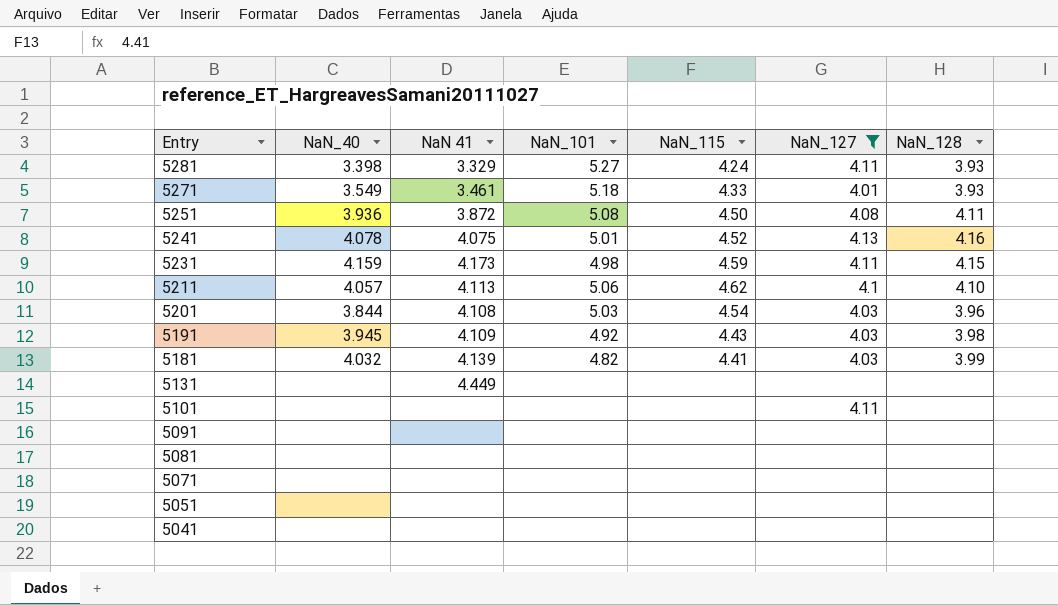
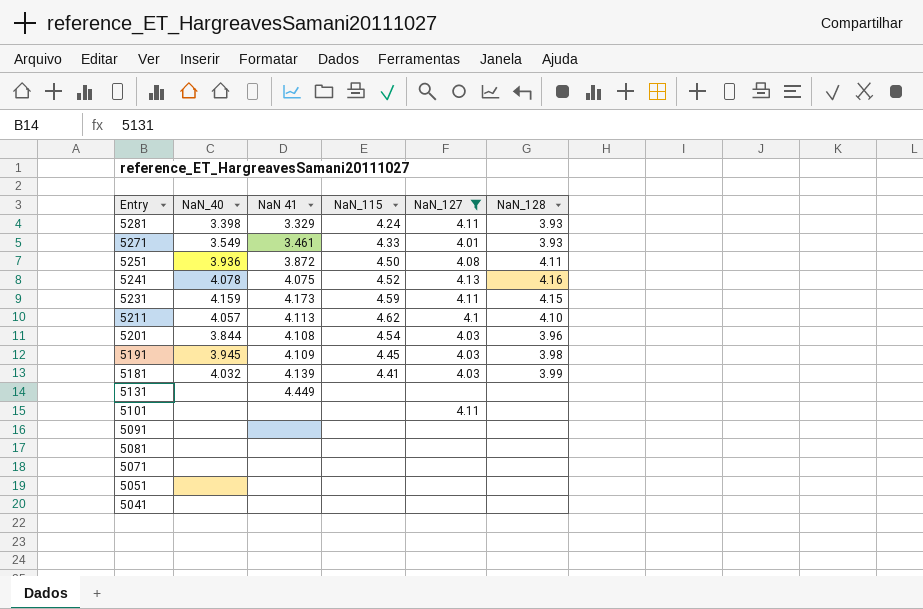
column NaN_101 | position: 4 -> none
5191 | NaN_115: 4.43 -> 4.45

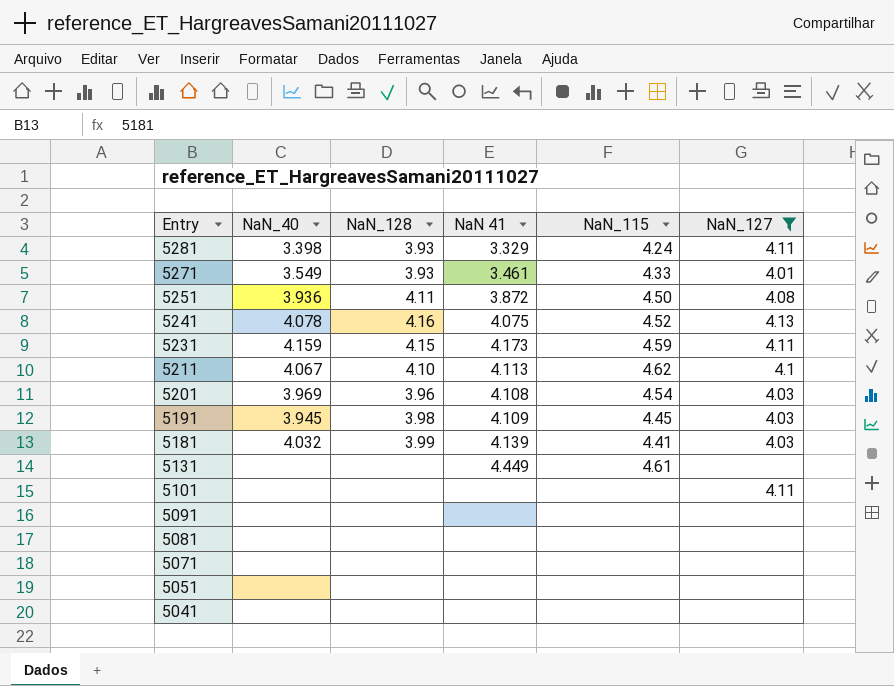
column NaN_128 | position: 6 -> 3
5211 | NaN_40: 4.057 -> 4.067
5201 | NaN_40: 3.844 -> 3.969
5131 | NaN_115: none -> 4.61

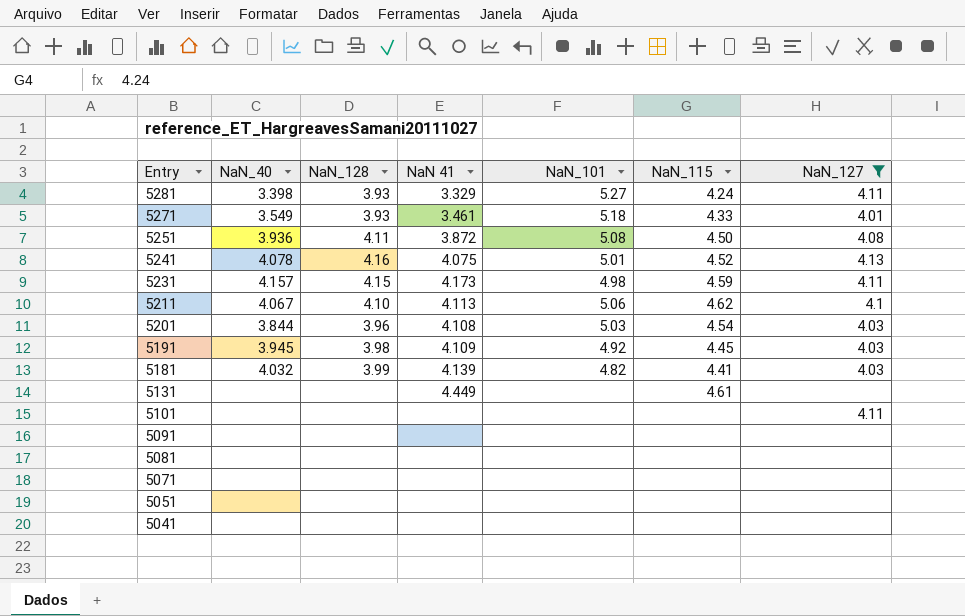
column NaN_101 | position: none -> 5
5231 | NaN_40: 4.159 -> 4.157
5201 | NaN_40: 3.969 -> 3.844

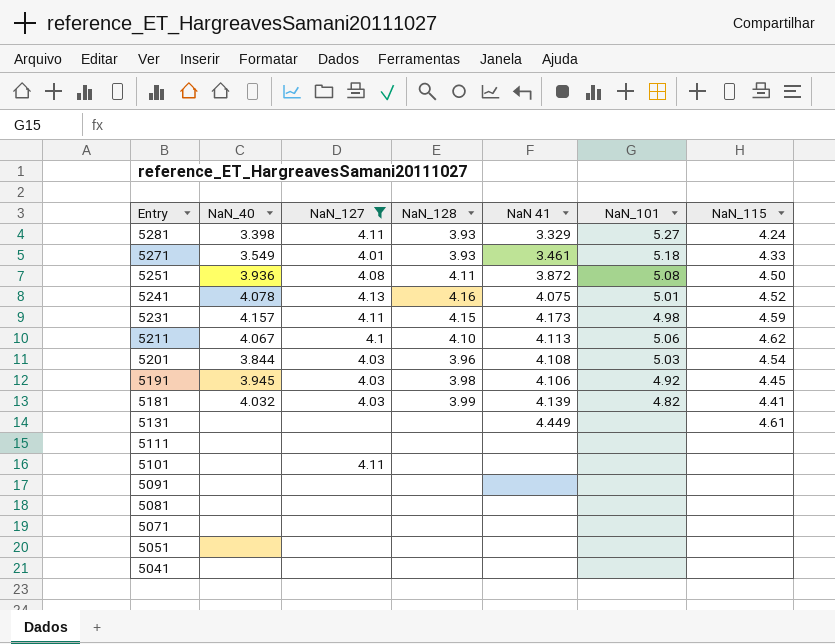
column NaN_127 | position: 7 -> 3
5191 | NaN 41: 4.109 -> 4.106
row 5111: none -> none | none | none | none | none | none

